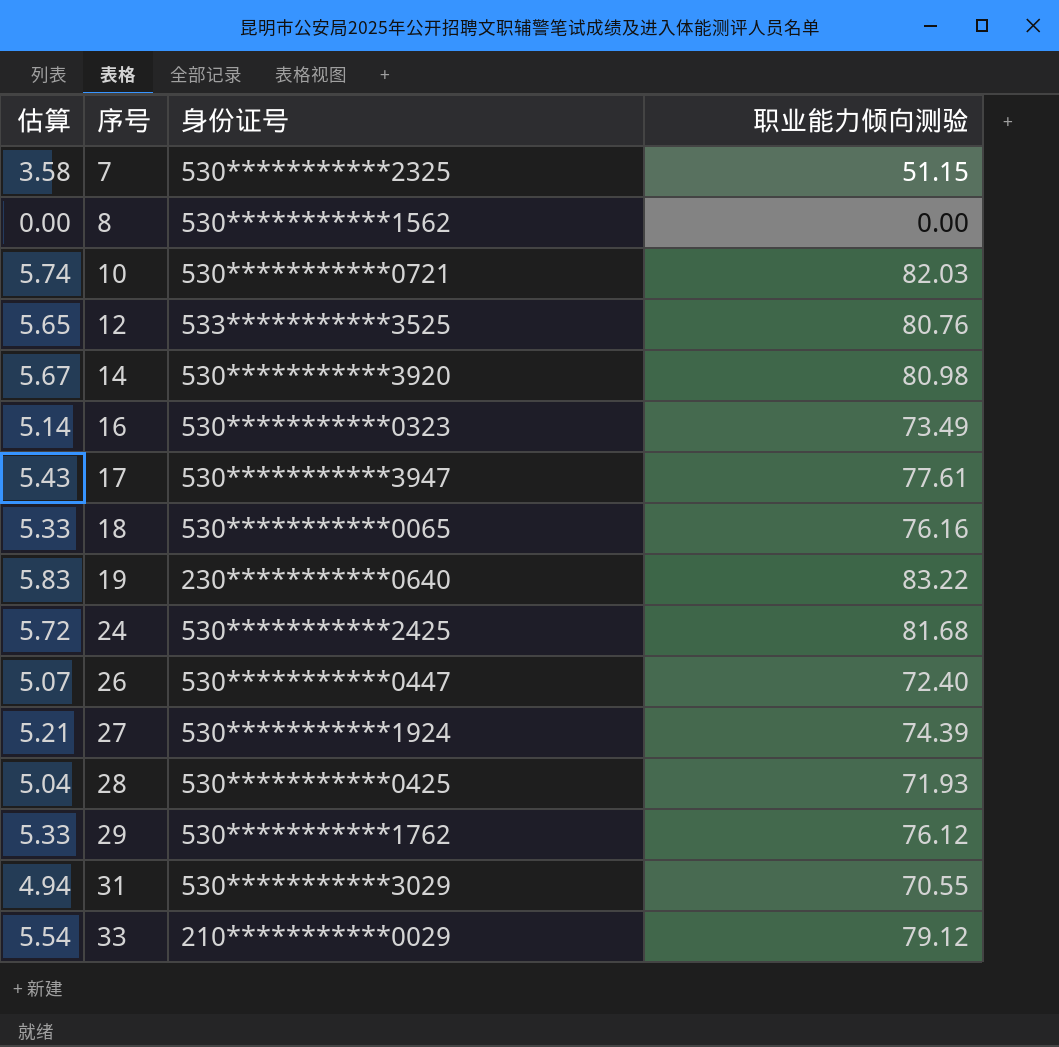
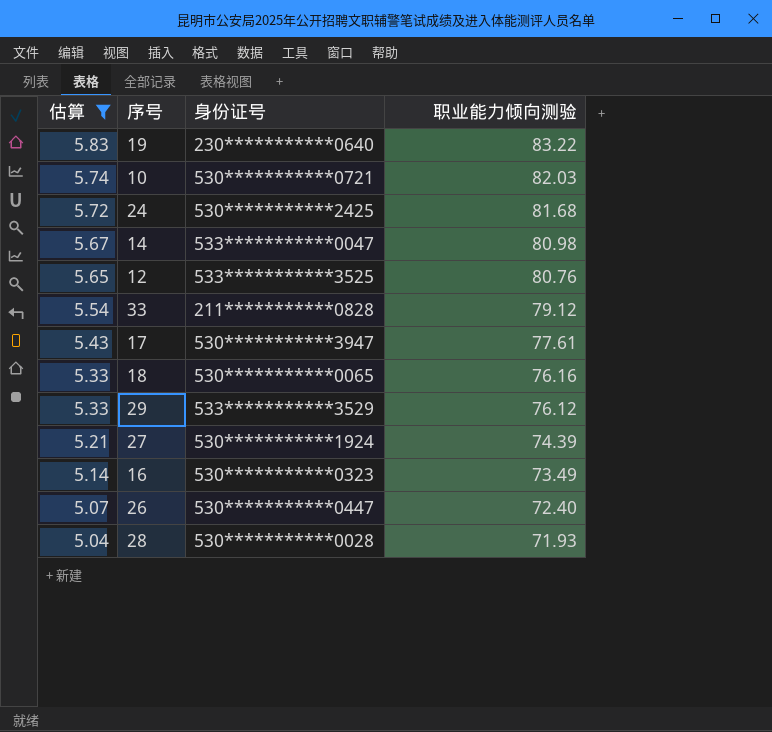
filter: none -> 估算 >= 5.04
row order: 序号 ascending -> 估算 descending
14 | 身份证号: 530***********3920 -> 533***********0047
33 | 身份证号: 210***********0029 -> 211***********0828
29 | 身份证号: 530***********1762 -> 533***********3529
28 | 身份证号: 530***********0425 -> 530***********0028

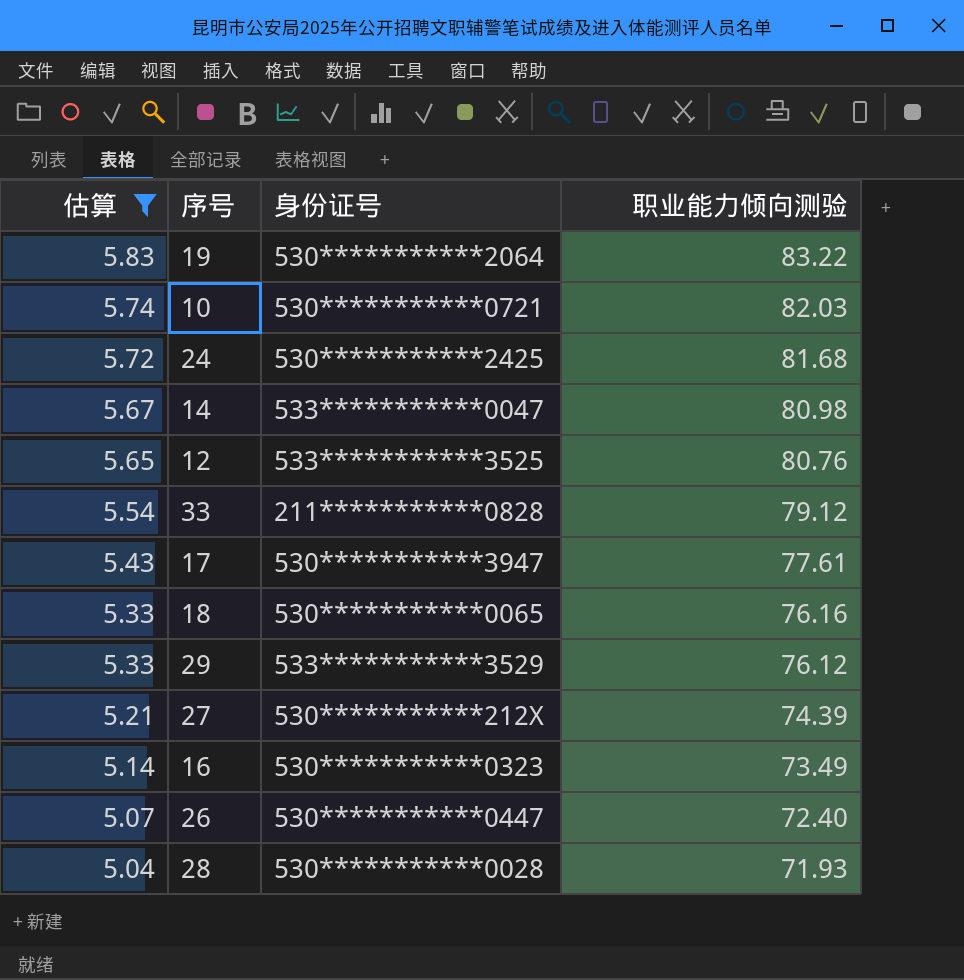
19 | 身份证号: 230***********0640 -> 530***********2064
27 | 身份证号: 530***********1924 -> 530***********212X

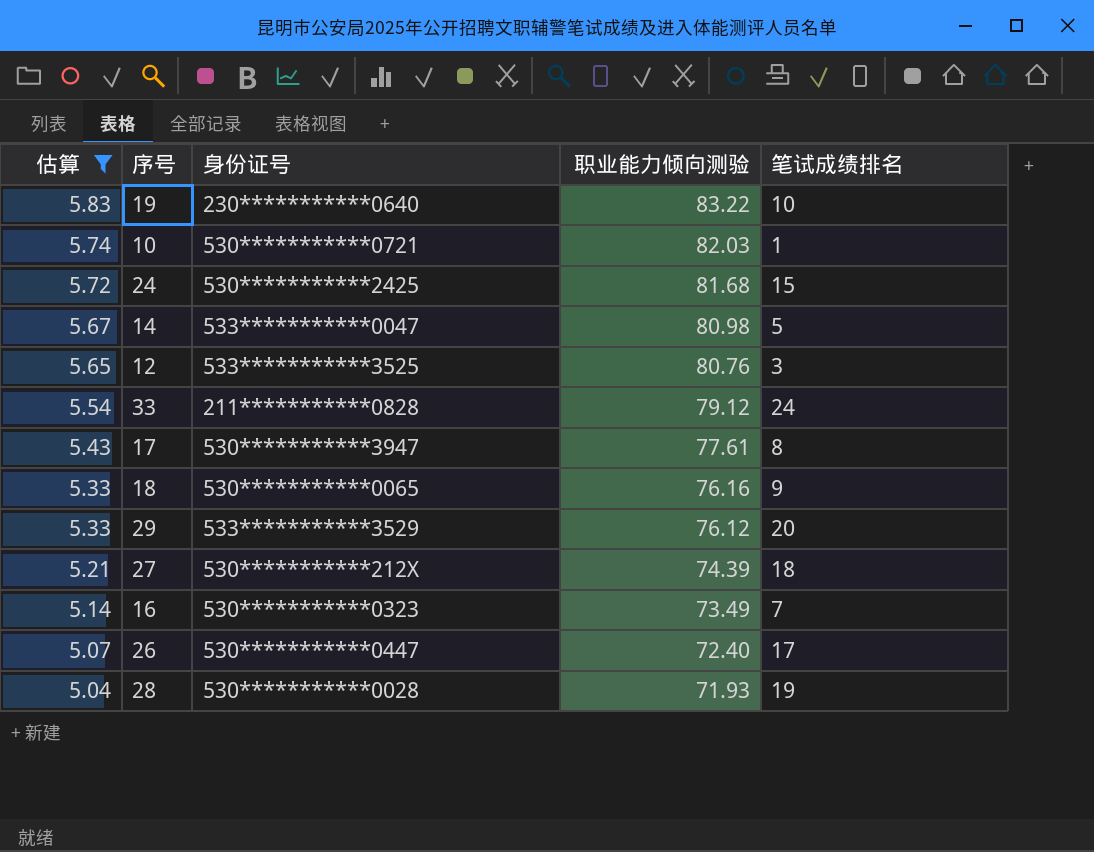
column 笔试成绩排名 | position: none -> 5
19 | 身份证号: 530***********2064 -> 230***********0640

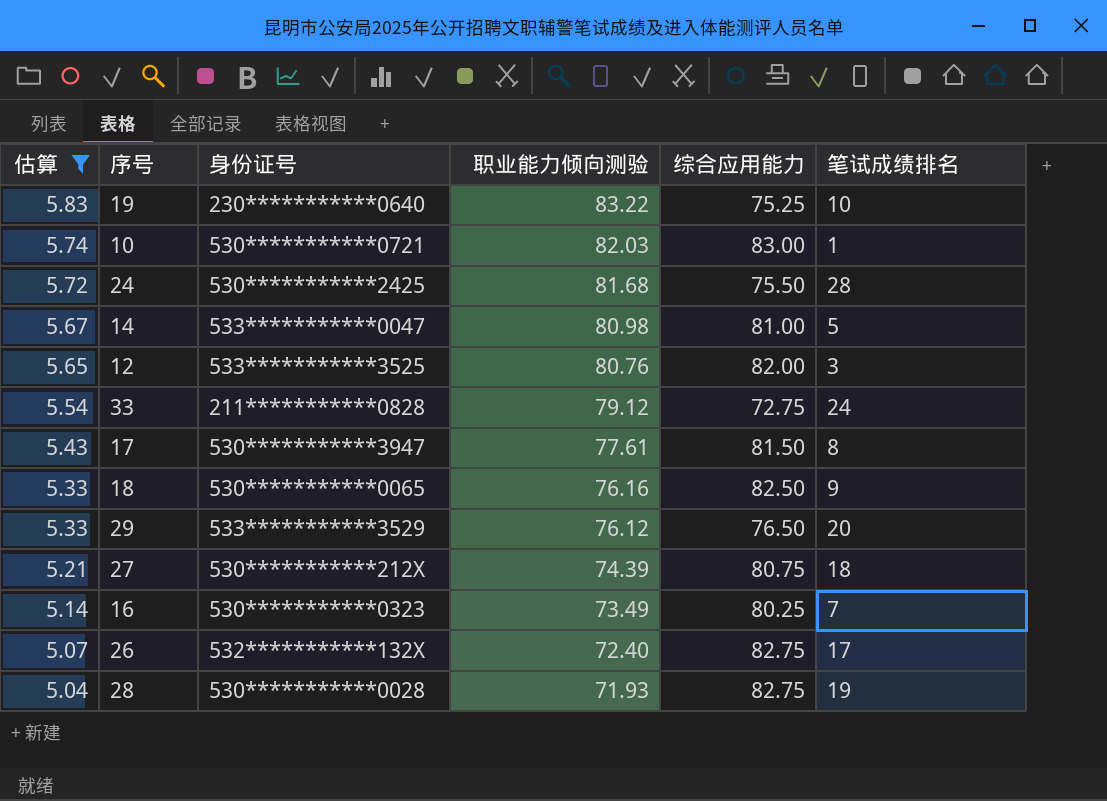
column 综合应用能力 | position: none -> 5
24 | 笔试成绩排名: 15 -> 28
26 | 身份证号: 530***********0447 -> 532***********132X

